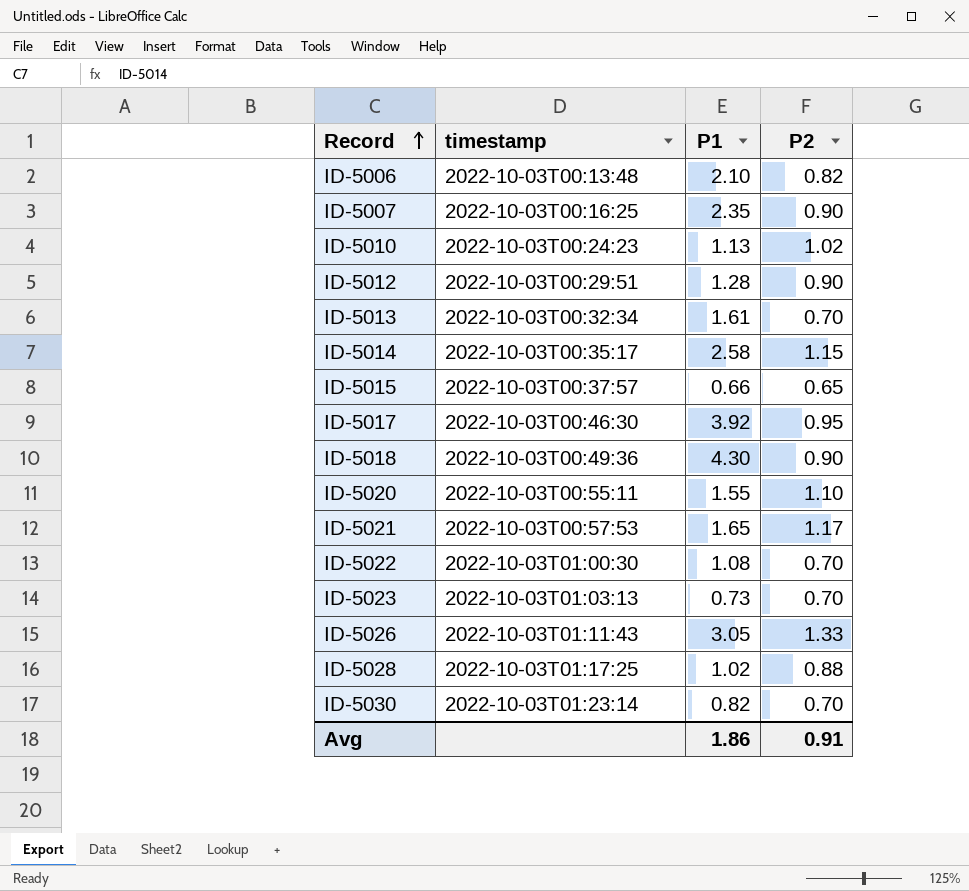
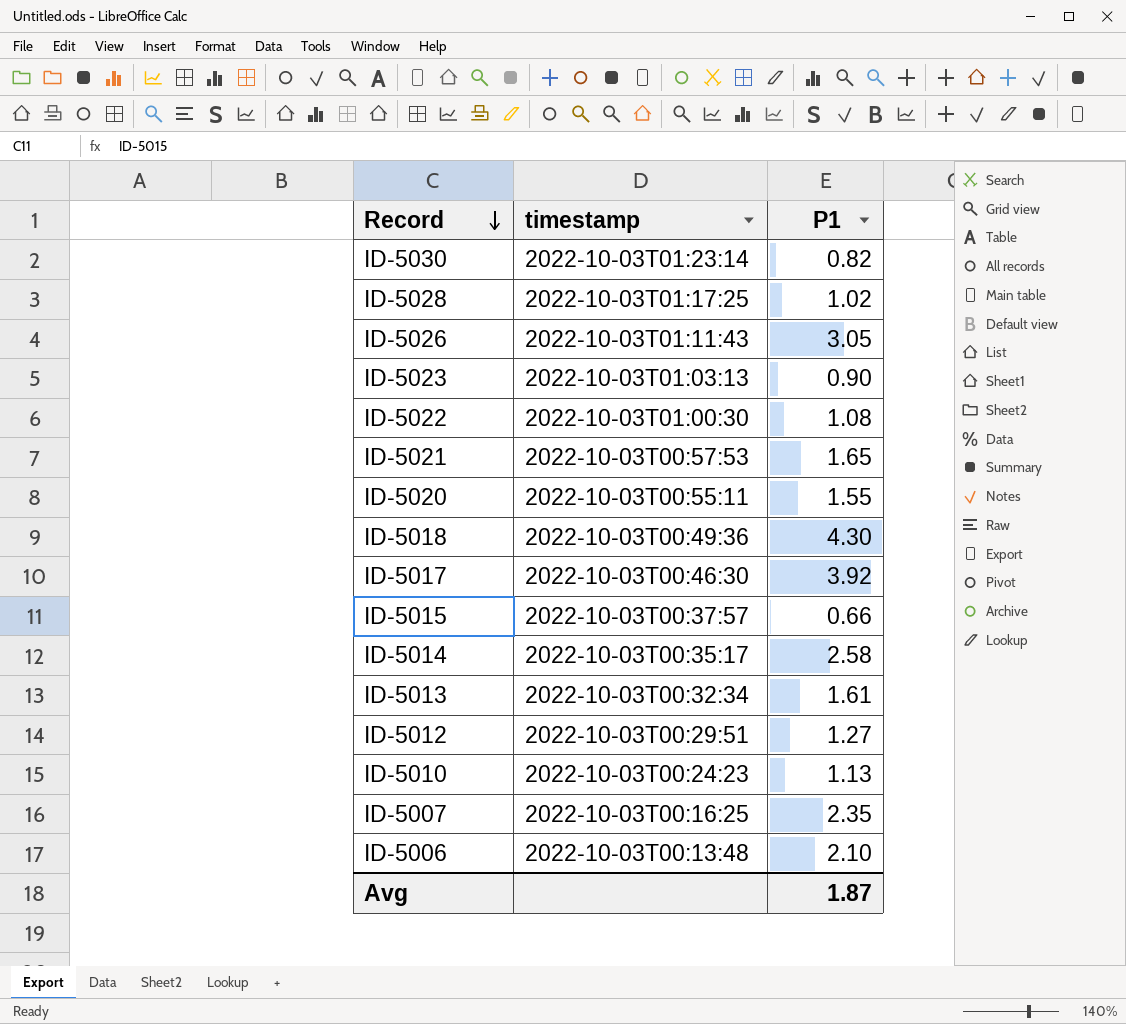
row order: Record ascending -> Record descending
column P2 | position: 4 -> none
ID-5023 | P1: 0.73 -> 0.90
ID-5012 | P1: 1.28 -> 1.27
Avg | P1: 1.86 -> 1.87

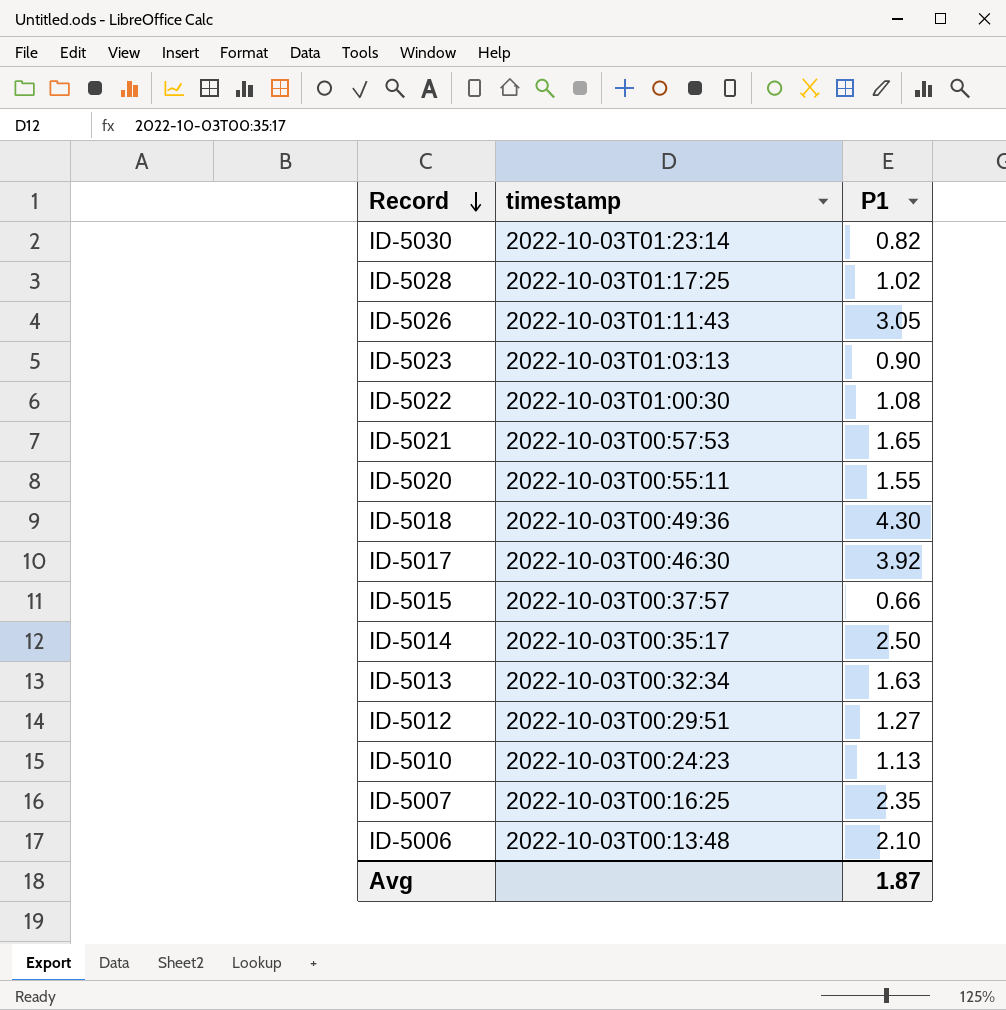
ID-5014 | P1: 2.58 -> 2.50
ID-5013 | P1: 1.61 -> 1.63

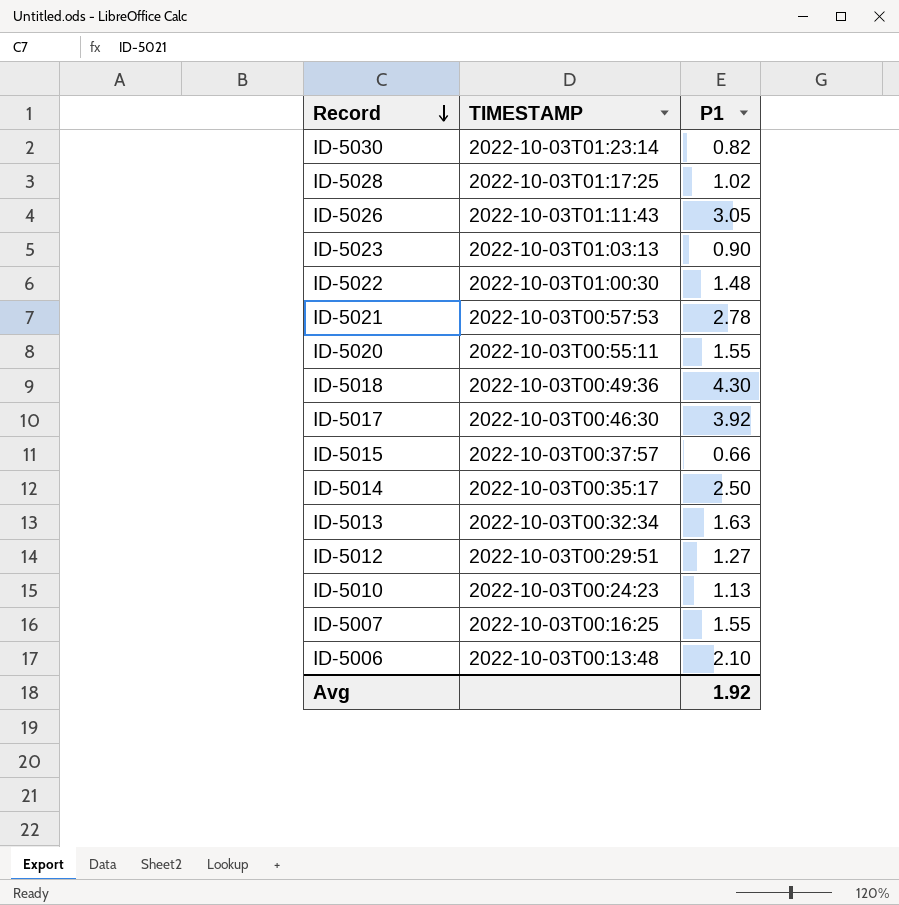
column name: timestamp -> TIMESTAMP
ID-5022 | P1: 1.08 -> 1.48
ID-5021 | P1: 1.65 -> 2.78
ID-5007 | P1: 2.35 -> 1.55
Avg | P1: 1.87 -> 1.92

